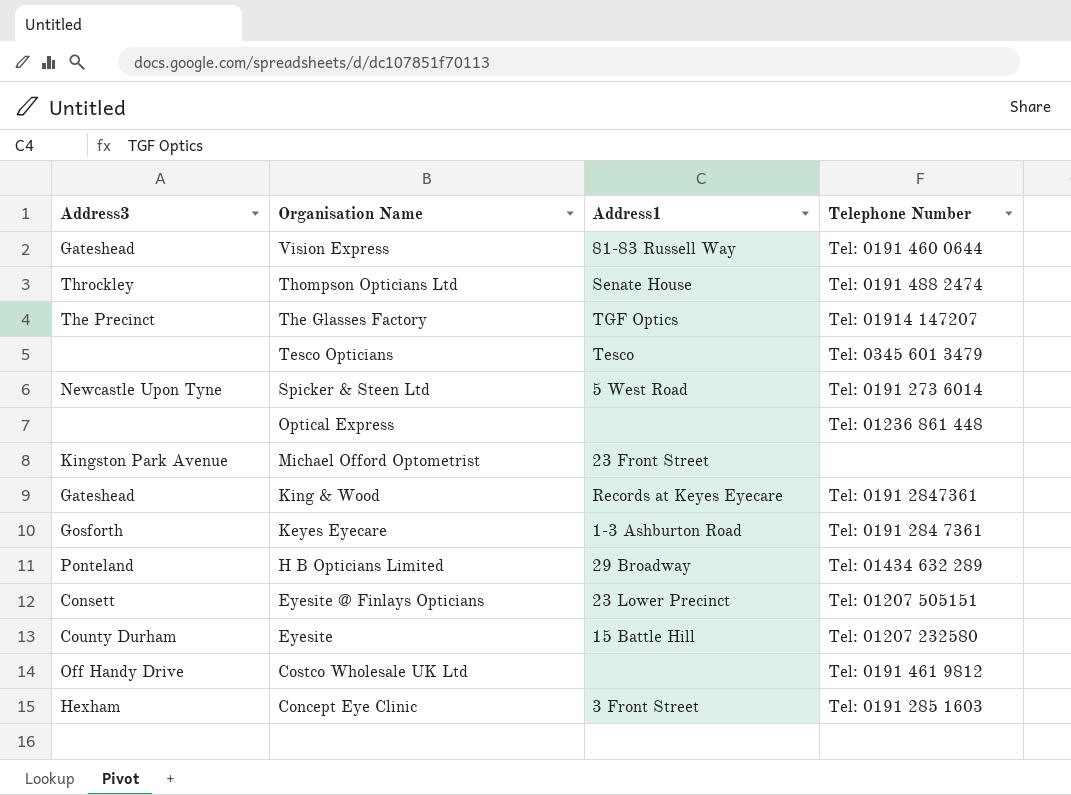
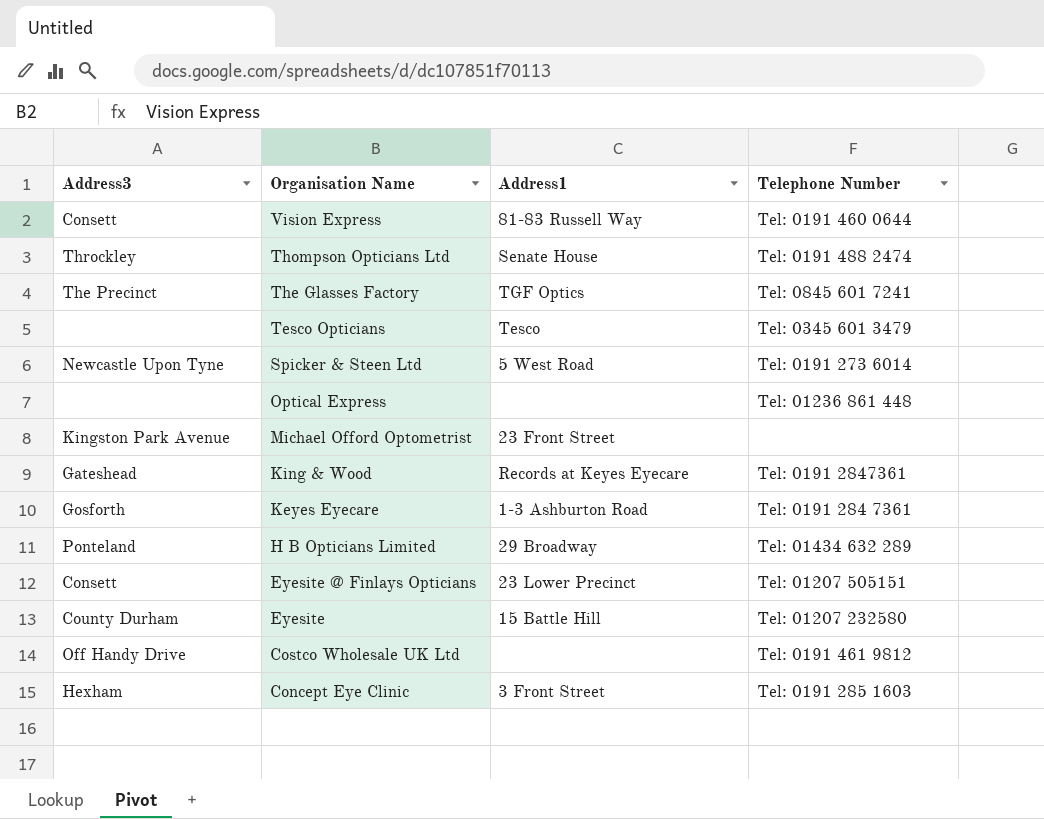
Vision Express | Address3: Gateshead -> Consett
The Glasses Factory | Telephone Number: Tel: 01914 147207 -> Tel: 0845 601 7241

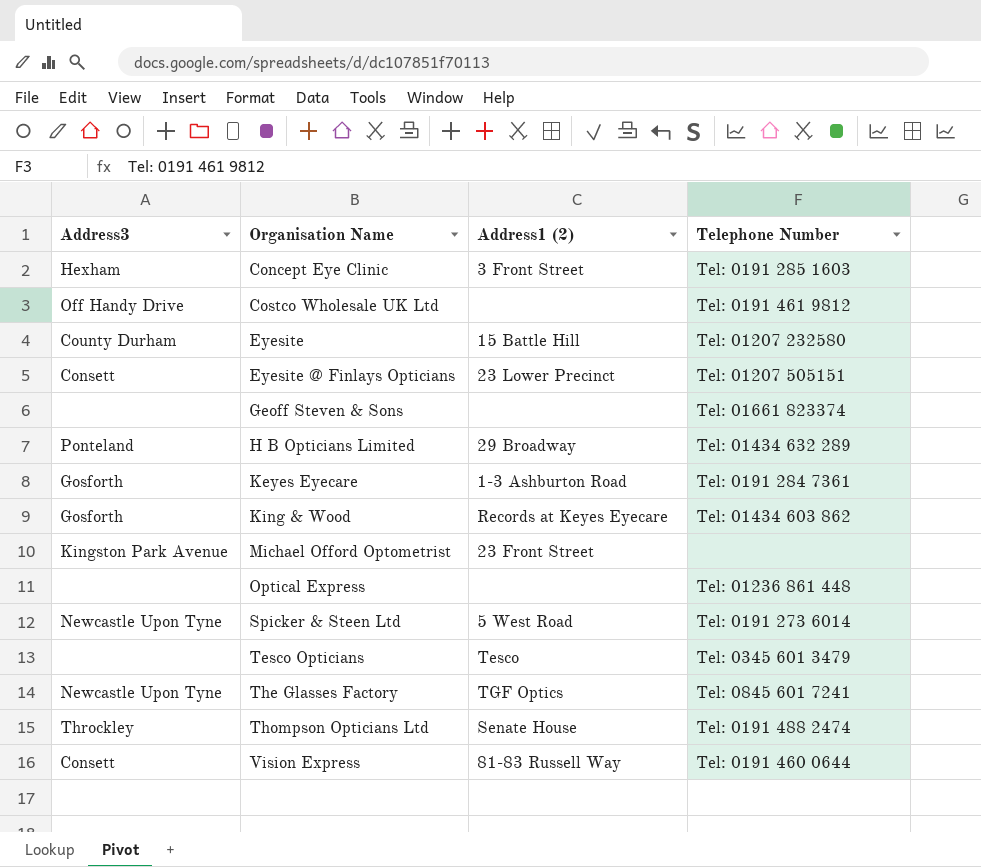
row order: Organisation Name descending -> Organisation Name ascending
column name: Address1 -> Address1 (2)
row Geoff Steven & Sons: none -> none | none | Tel: 01661 823374
King & Wood | Address3: Gateshead -> Gosforth
King & Wood | Telephone Number: Tel: 0191 2847361 -> Tel: 01434 603 862
The Glasses Factory | Address3: The Precinct -> Newcastle Upon Tyne

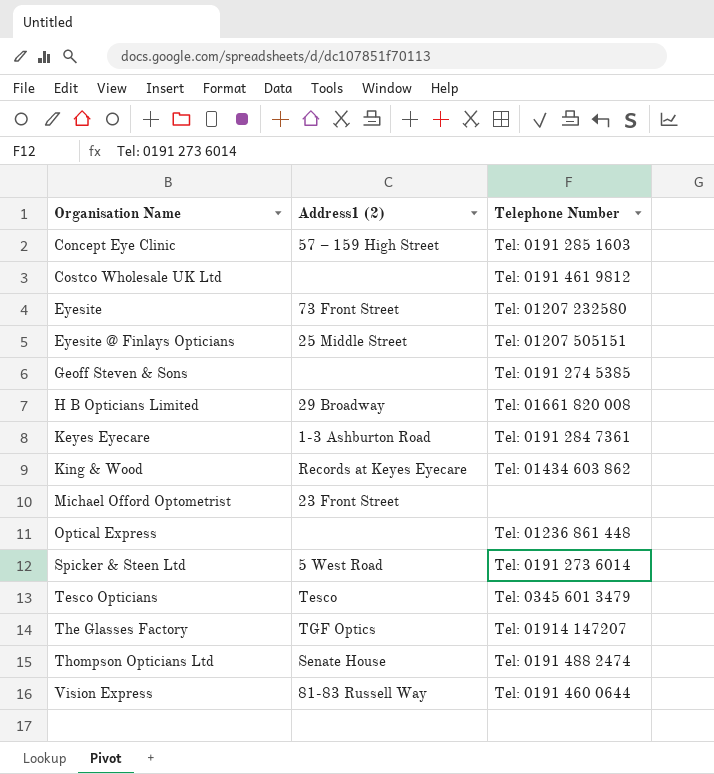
column Address3 | position: 1 -> none
Concept Eye Clinic | Address1 (2): 3 Front Street -> 57 – 159 High Street
Eyesite | Address1 (2): 15 Battle Hill -> 73 Front Street
Eyesite @ Finlays Opticians | Address1 (2): 23 Lower Precinct -> 25 Middle Street
Geoff Steven & Sons | Telephone Number: Tel: 01661 823374 -> Tel: 0191 274 5385
H B Opticians Limited | Telephone Number: Tel: 01434 632 289 -> Tel: 01661 820 008
The Glasses Factory | Telephone Number: Tel: 0845 601 7241 -> Tel: 01914 147207

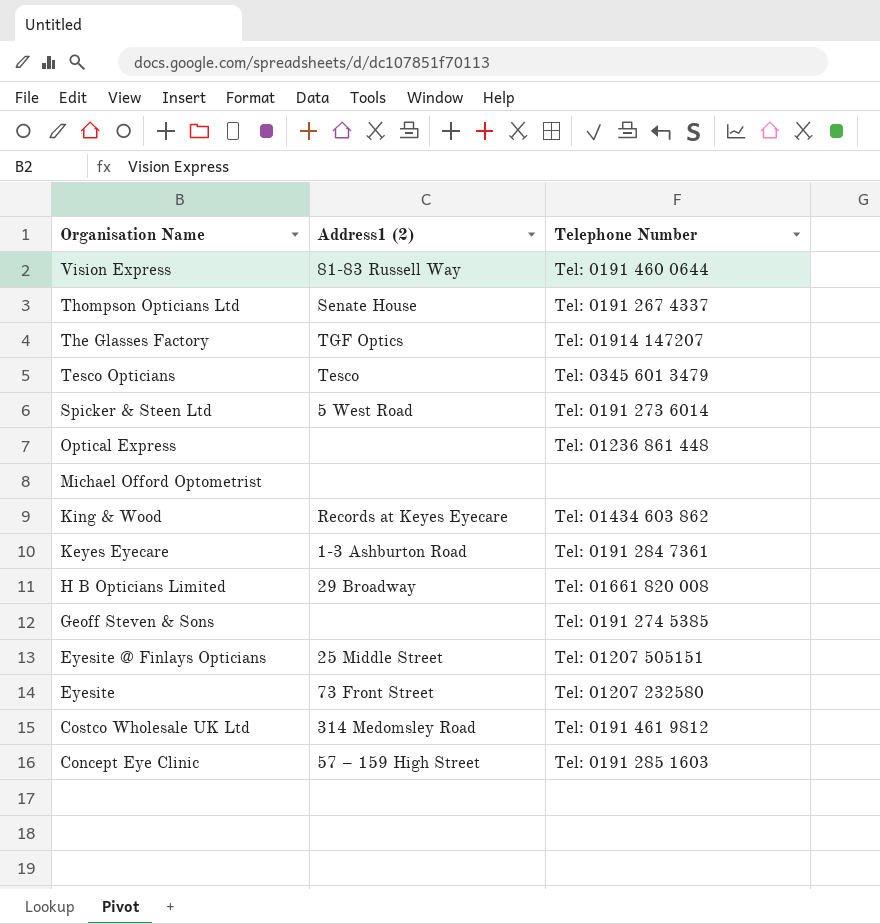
row order: Organisation Name ascending -> Organisation Name descending
Thompson Opticians Ltd | Telephone Number: Tel: 0191 488 2474 -> Tel: 0191 267 4337
Michael Offord Optometrist | Address1 (2): 23 Front Street -> none
Costco Wholesale UK Ltd | Address1 (2): none -> 314 Medomsley Road

